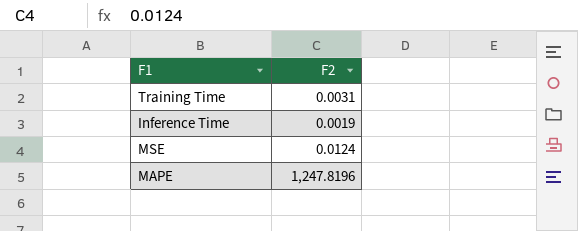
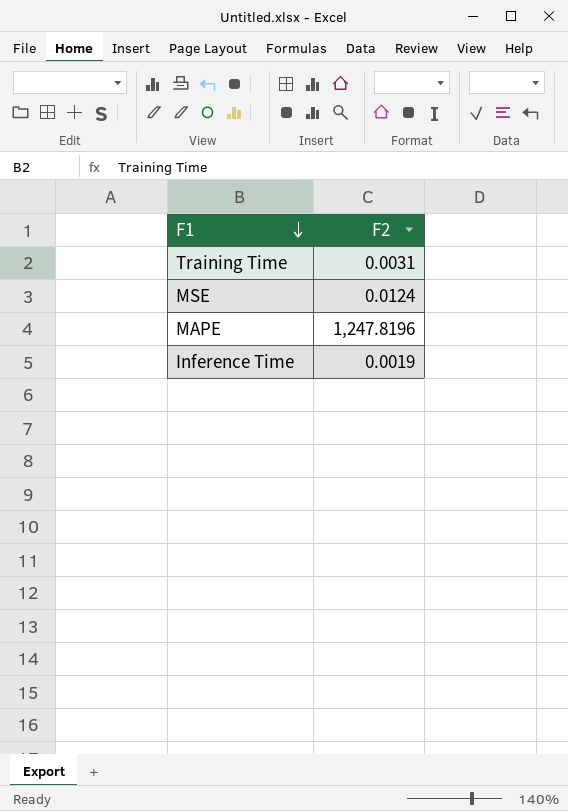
row order: none -> F1 descending

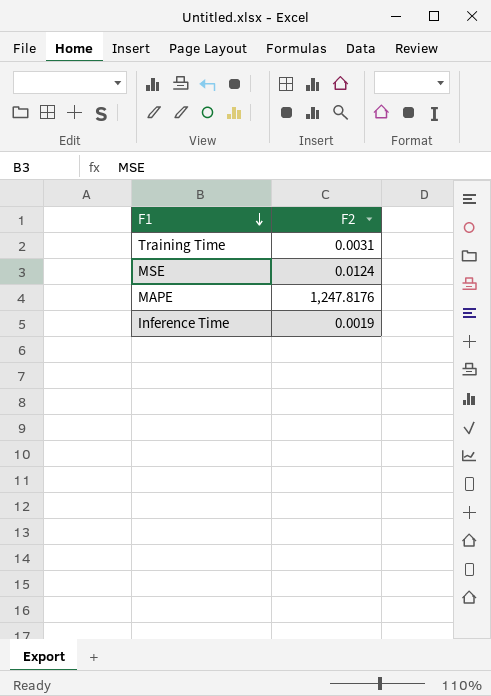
MAPE | F2: 1,247.8196 -> 1,247.8176

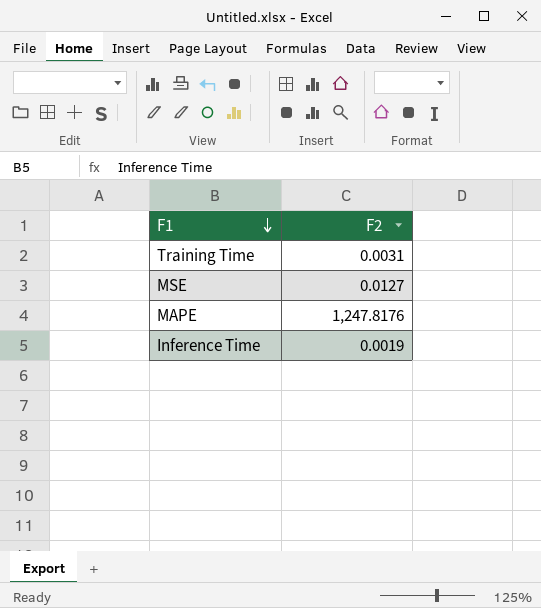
MSE | F2: 0.0124 -> 0.0127

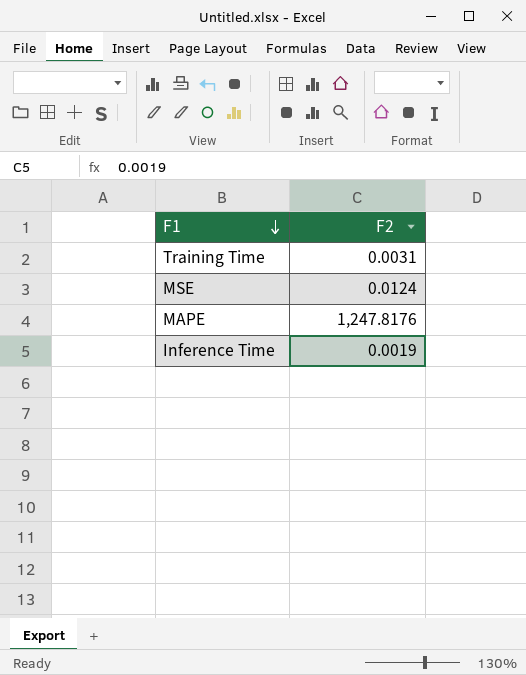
MSE | F2: 0.0127 -> 0.0124

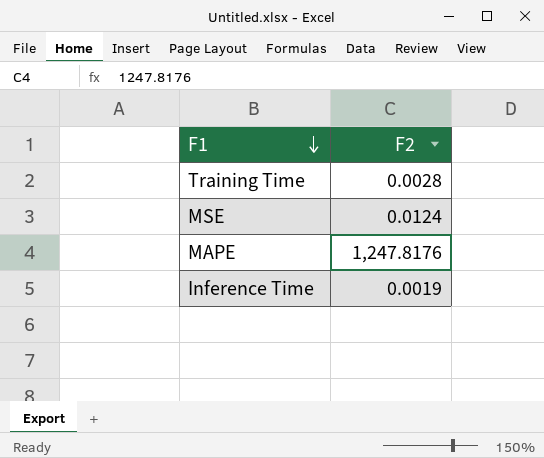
Training Time | F2: 0.0031 -> 0.0028

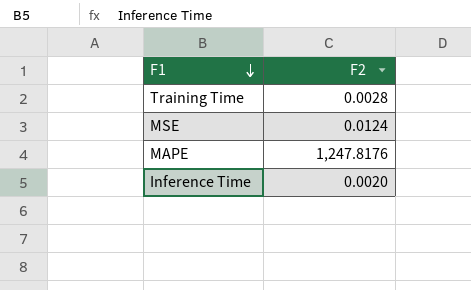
Inference Time | F2: 0.0019 -> 0.0020

